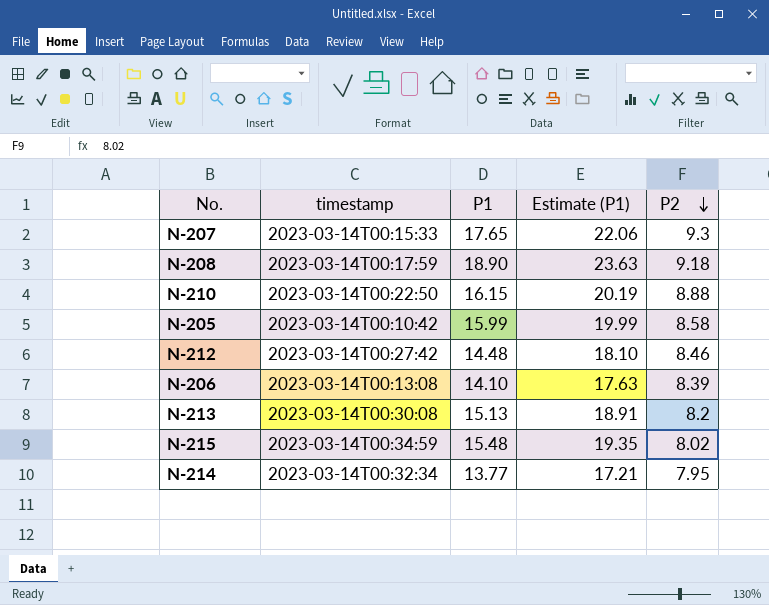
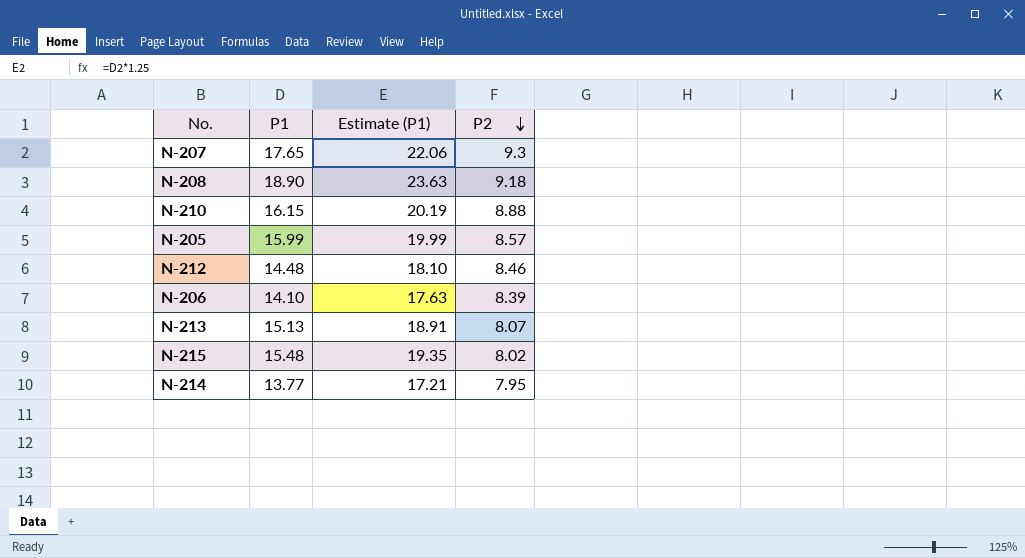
column timestamp | position: 2 -> none
N-205 | P2: 8.58 -> 8.57
N-213 | P2: 8.2 -> 8.07

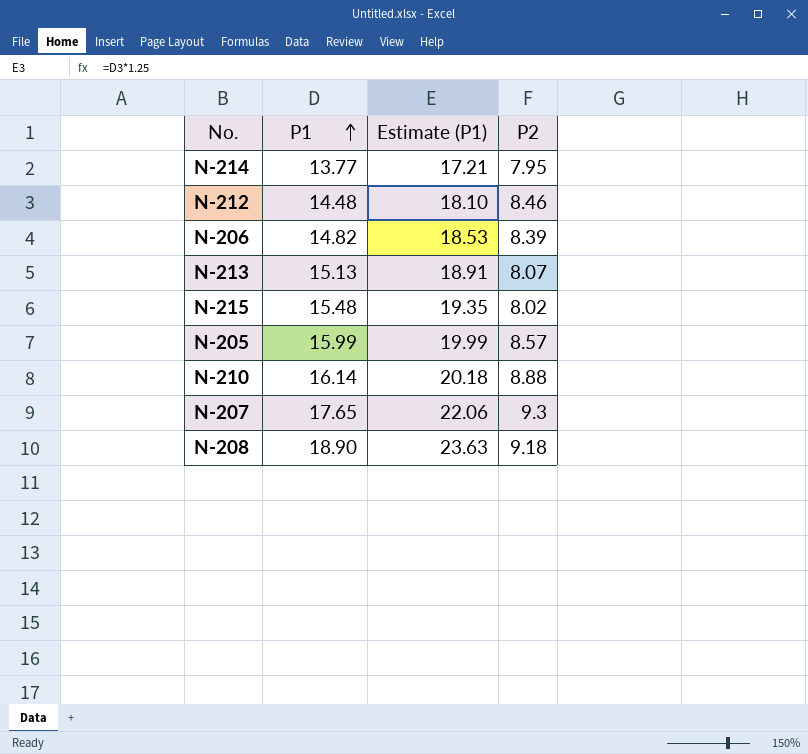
row order: P2 descending -> P1 ascending
N-206 | P1: 14.10 -> 14.82
N-206 | Estimate (P1): 17.63 -> 18.53
N-210 | P1: 16.15 -> 16.14
N-210 | Estimate (P1): 20.19 -> 20.18

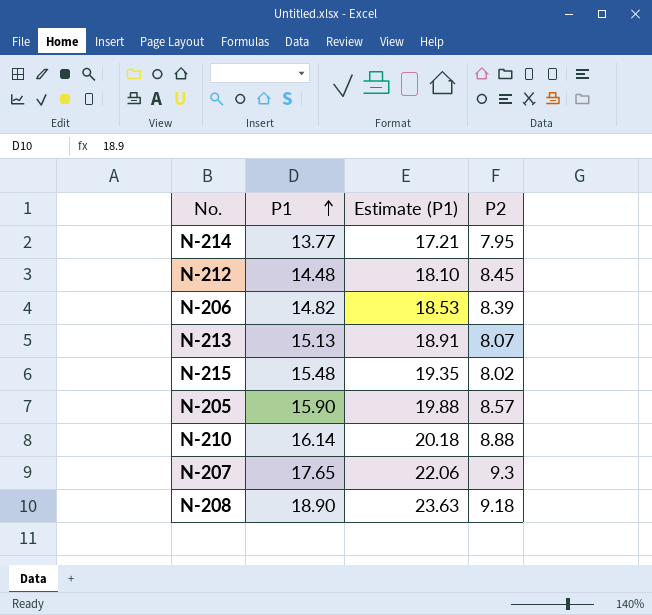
N-212 | P2: 8.46 -> 8.45
N-205 | P1: 15.99 -> 15.90
N-205 | Estimate (P1): 19.99 -> 19.88

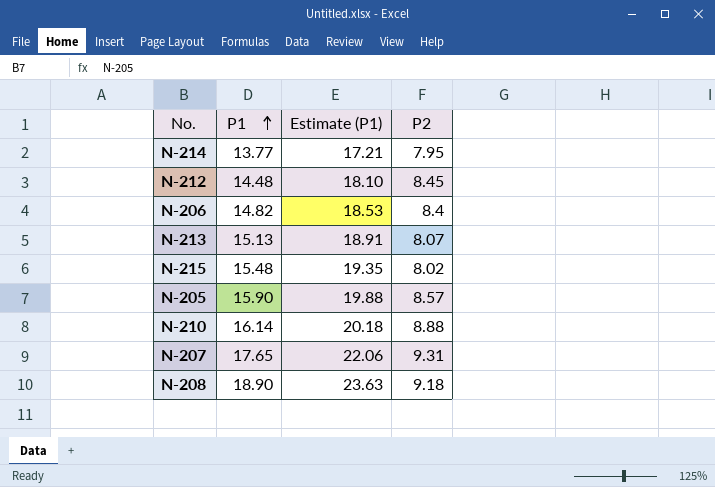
N-206 | P2: 8.39 -> 8.4
N-207 | P2: 9.3 -> 9.31

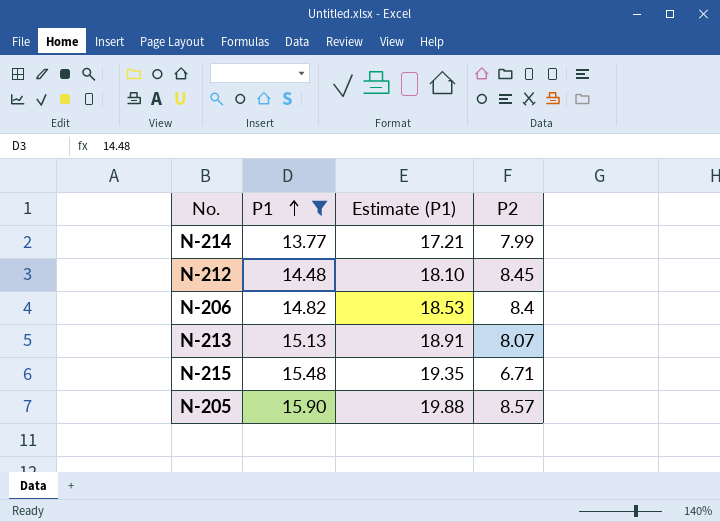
filter: none -> P1 <= 15.90
N-214 | P2: 7.95 -> 7.99
N-215 | P2: 8.02 -> 6.71

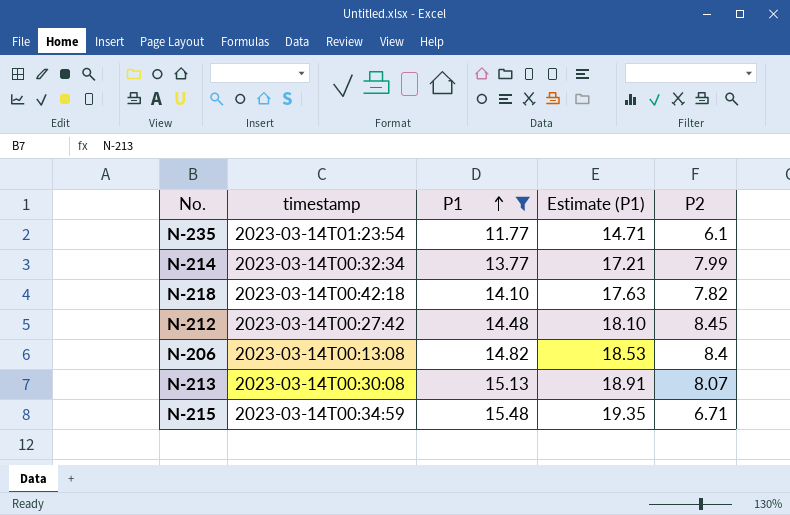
column timestamp | position: none -> 2
row N-205: 15.90 | 19.88 | 8.57 -> none
row N-235: none -> 2023-03-14T01:23:54 | 11.77 | 14.71 | 6.1
row N-218: none -> 2023-03-14T00:42:18 | 14.10 | 17.63 | 7.82

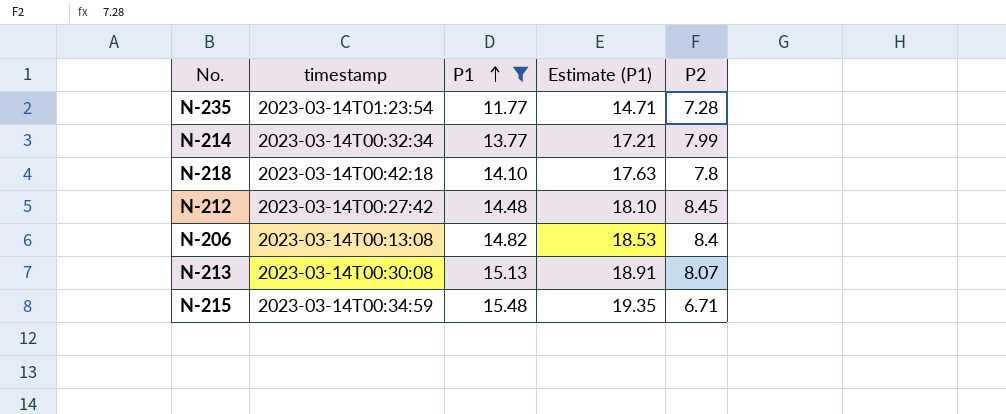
N-235 | P2: 6.1 -> 7.28
N-218 | P2: 7.82 -> 7.8

